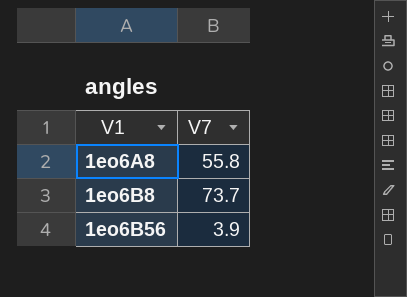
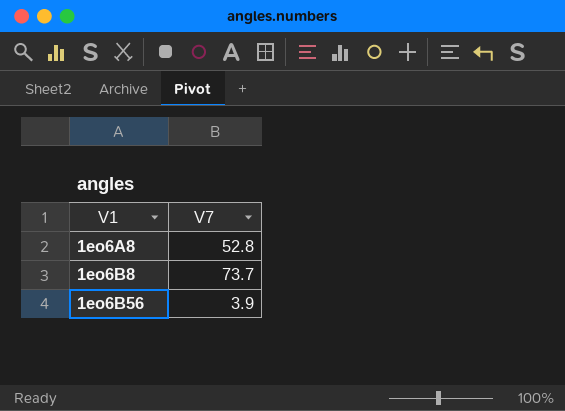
1eo6A8 | V7: 55.8 -> 52.8

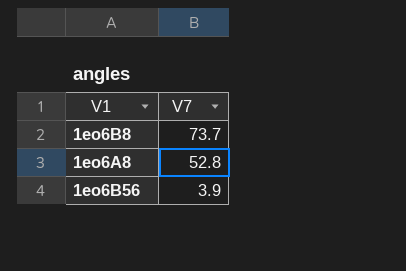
row order: V1 ascending -> V7 descending

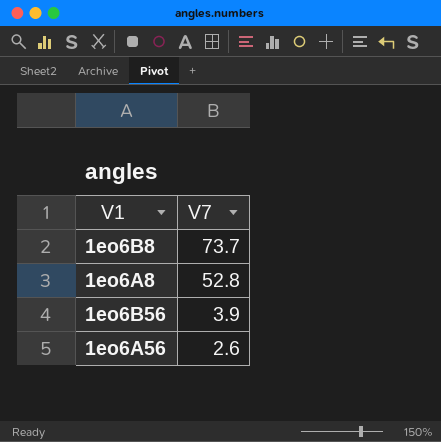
row 1eo6A56: none -> 2.6

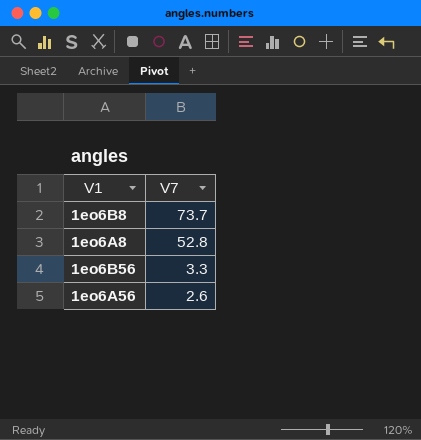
1eo6B56 | V7: 3.9 -> 3.3

